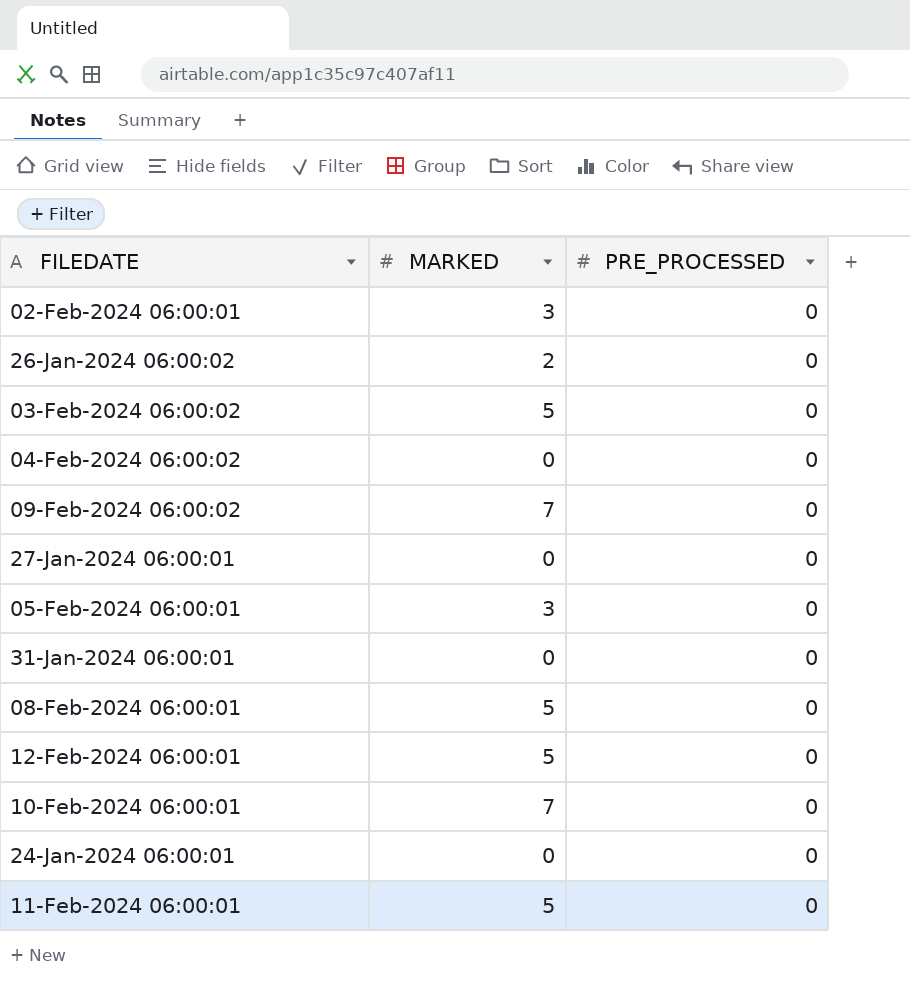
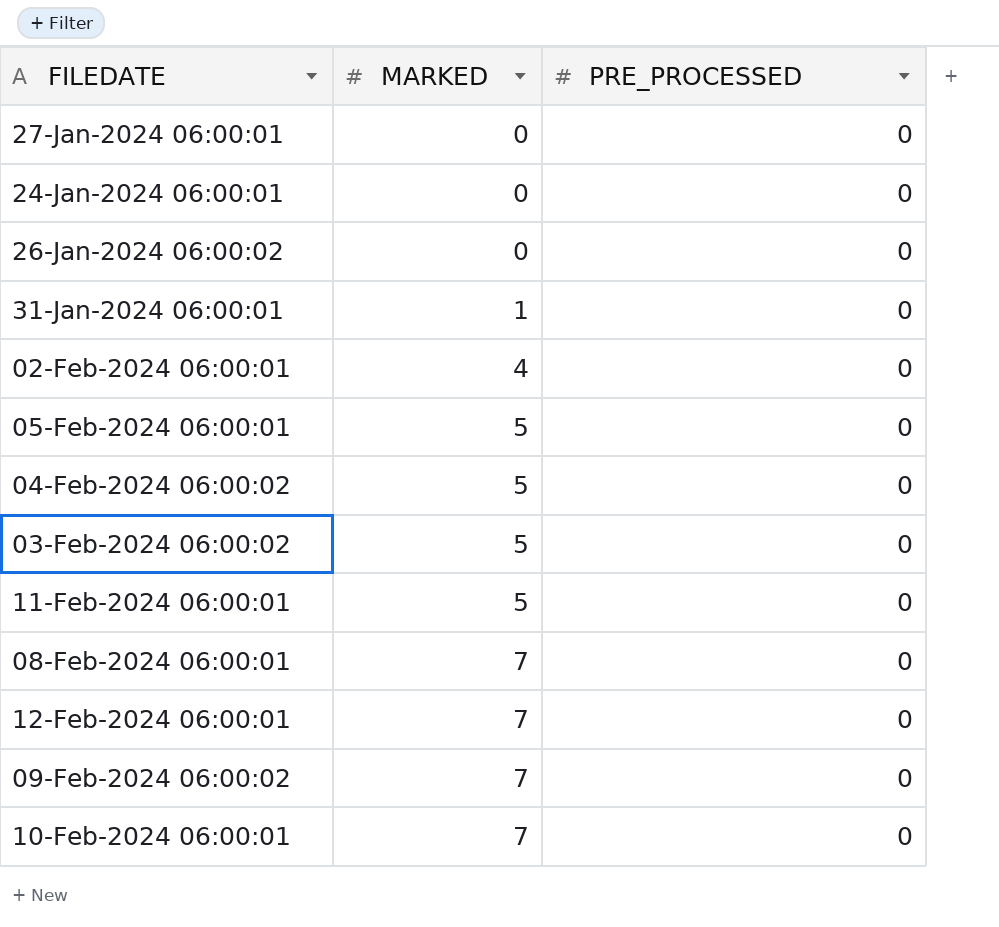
row order: none -> MARKED ascending
26-Jan-2024 06:00:02 | MARKED: 2 -> 0
31-Jan-2024 06:00:01 | MARKED: 0 -> 1
02-Feb-2024 06:00:01 | MARKED: 3 -> 4
05-Feb-2024 06:00:01 | MARKED: 3 -> 5
04-Feb-2024 06:00:02 | MARKED: 0 -> 5
08-Feb-2024 06:00:01 | MARKED: 5 -> 7
12-Feb-2024 06:00:01 | MARKED: 5 -> 7

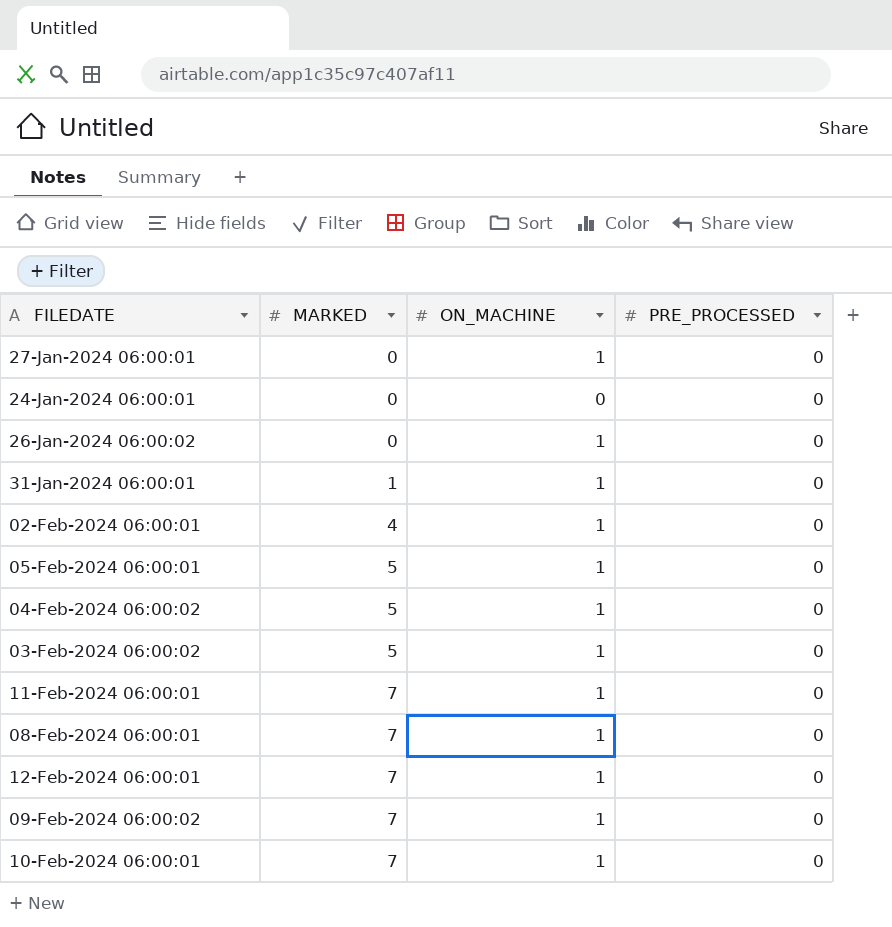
column ON_MACHINE | position: none -> 3
11-Feb-2024 06:00:01 | MARKED: 5 -> 7

